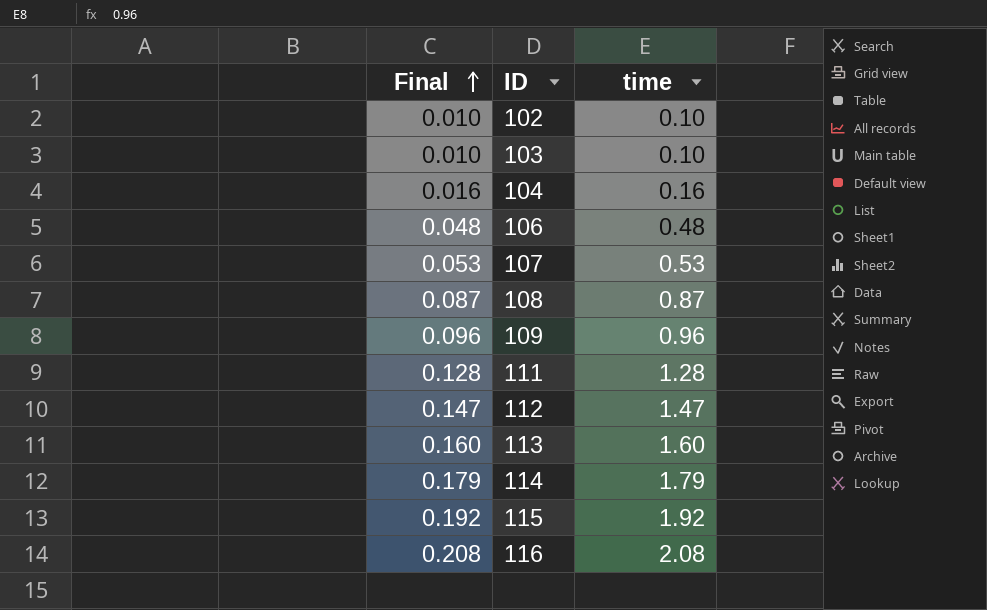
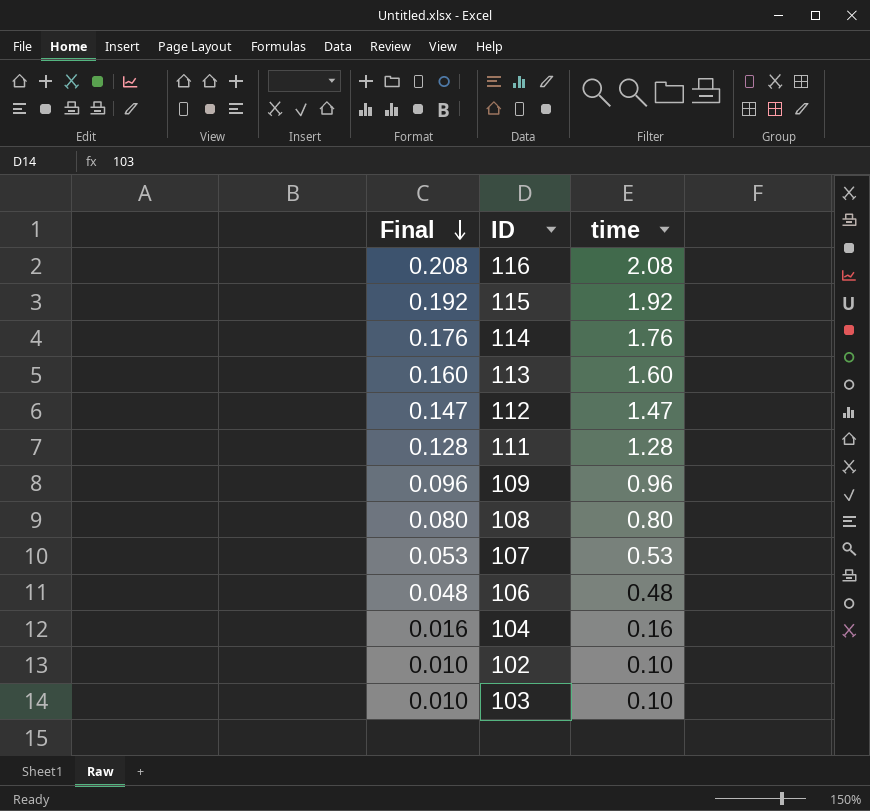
row order: Final ascending -> Final descending
114 | Final: 0.179 -> 0.176
114 | time: 1.79 -> 1.76
108 | Final: 0.087 -> 0.080
108 | time: 0.87 -> 0.80

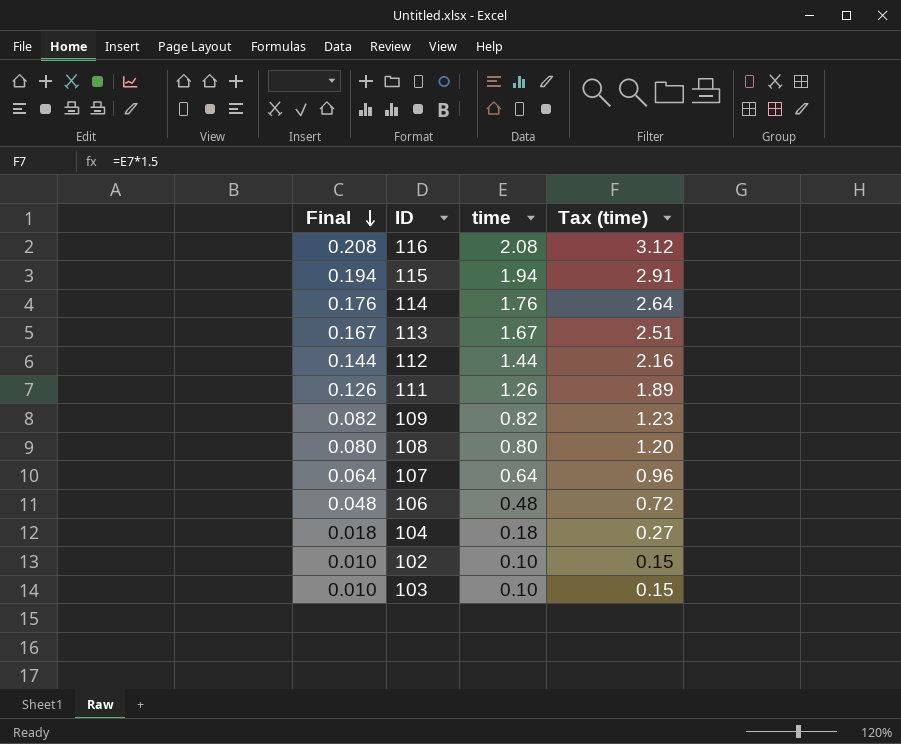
column Tax (time) | formula: none -> [time] * 1.5
115 | Final: 0.192 -> 0.194
115 | time: 1.92 -> 1.94
113 | Final: 0.160 -> 0.167
113 | time: 1.60 -> 1.67
112 | Final: 0.147 -> 0.144
112 | time: 1.47 -> 1.44
111 | Final: 0.128 -> 0.126
111 | time: 1.28 -> 1.26
109 | Final: 0.096 -> 0.082
109 | time: 0.96 -> 0.82
107 | Final: 0.053 -> 0.064
107 | time: 0.53 -> 0.64
104 | Final: 0.016 -> 0.018
104 | time: 0.16 -> 0.18

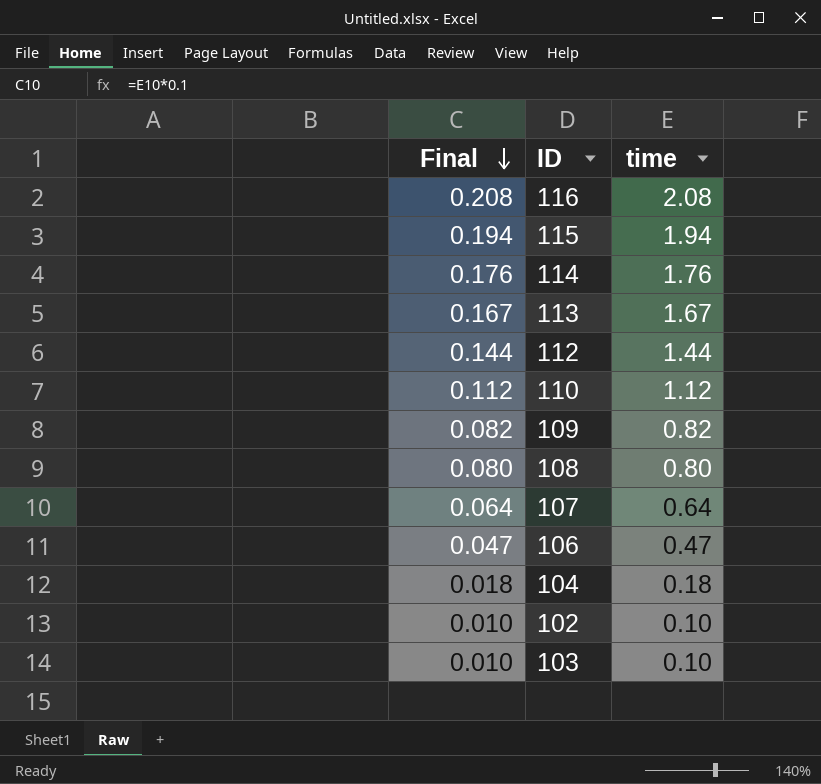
column Tax (time) | formula: [time] * 1.5 -> none
row 111: 0.126 | 1.26 | 1.89 -> none
row 110: none -> 0.112 | 1.12
106 | Final: 0.048 -> 0.047
106 | time: 0.48 -> 0.47

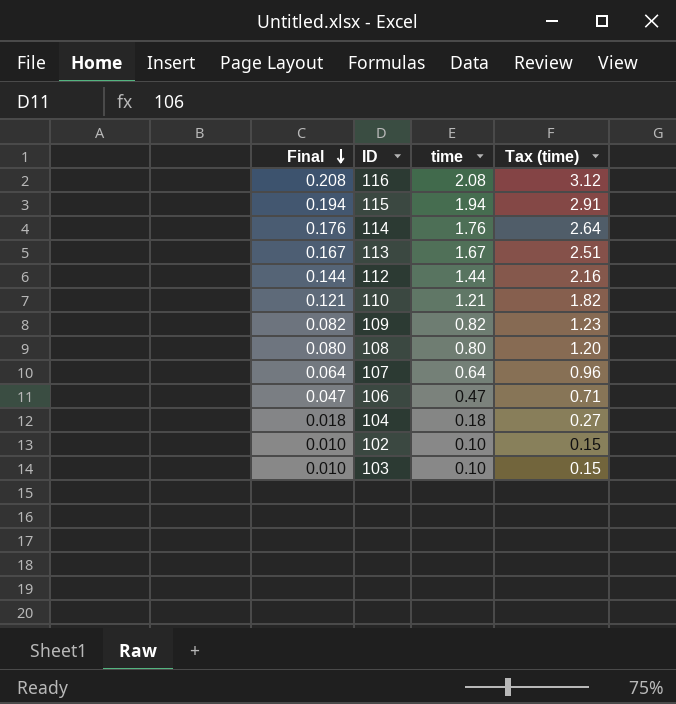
column Tax (time) | formula: none -> [time] * 1.5
110 | Final: 0.112 -> 0.121
110 | time: 1.12 -> 1.21

